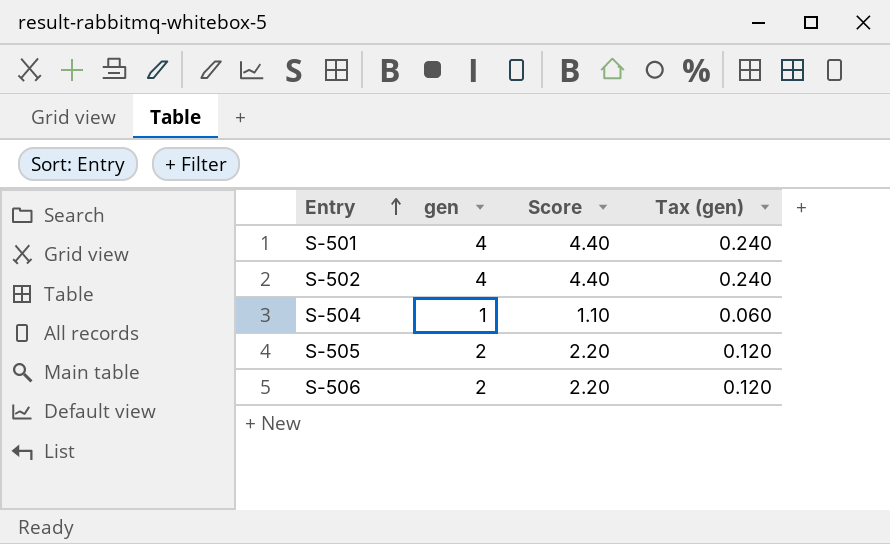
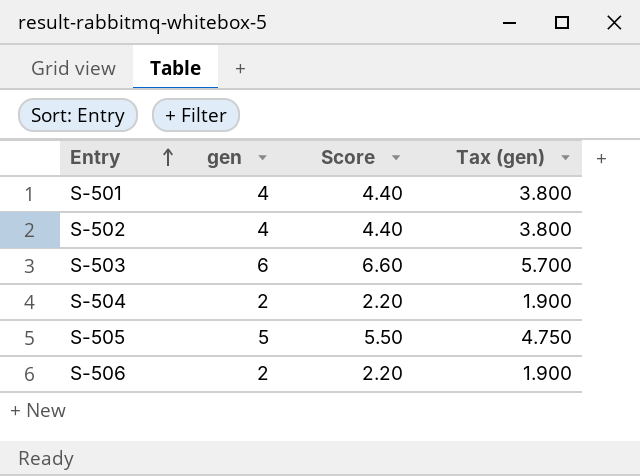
column Tax (gen) | formula: [gen] * 0.06 -> [gen] * 0.95
row S-503: none -> 6 | 6.60 | 5.700
S-504 | gen: 1 -> 2
S-504 | Score: 1.10 -> 2.20
S-505 | gen: 2 -> 5
S-505 | Score: 2.20 -> 5.50

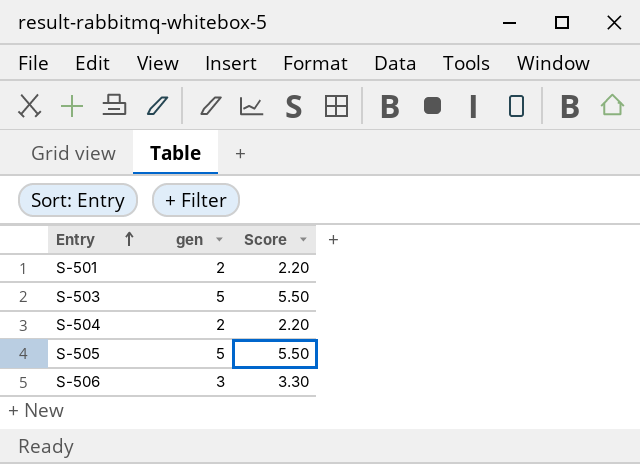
column Tax (gen) | formula: [gen] * 0.95 -> none
row S-502: 4 | 4.40 | 3.800 -> none
S-501 | gen: 4 -> 2
S-501 | Score: 4.40 -> 2.20
S-503 | gen: 6 -> 5
S-503 | Score: 6.60 -> 5.50
S-506 | gen: 2 -> 3
S-506 | Score: 2.20 -> 3.30

